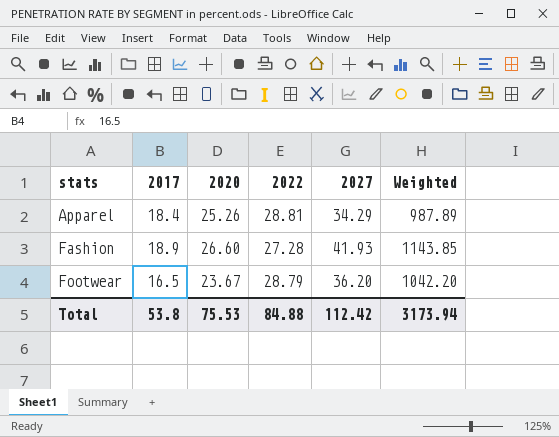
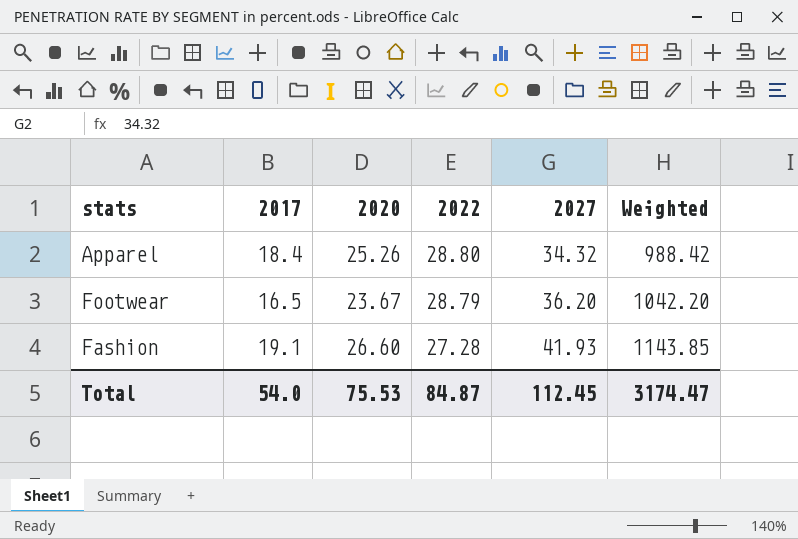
row order: stats ascending -> 2022 descending
Apparel | 2022: 28.81 -> 28.80
Apparel | 2027: 34.29 -> 34.32
Apparel | Weighted: 987.89 -> 988.42
Fashion | 2017: 18.9 -> 19.1
Total | 2017: 53.8 -> 54.0
Total | 2022: 84.88 -> 84.87
Total | 2027: 112.42 -> 112.45
Total | Weighted: 3173.94 -> 3174.47

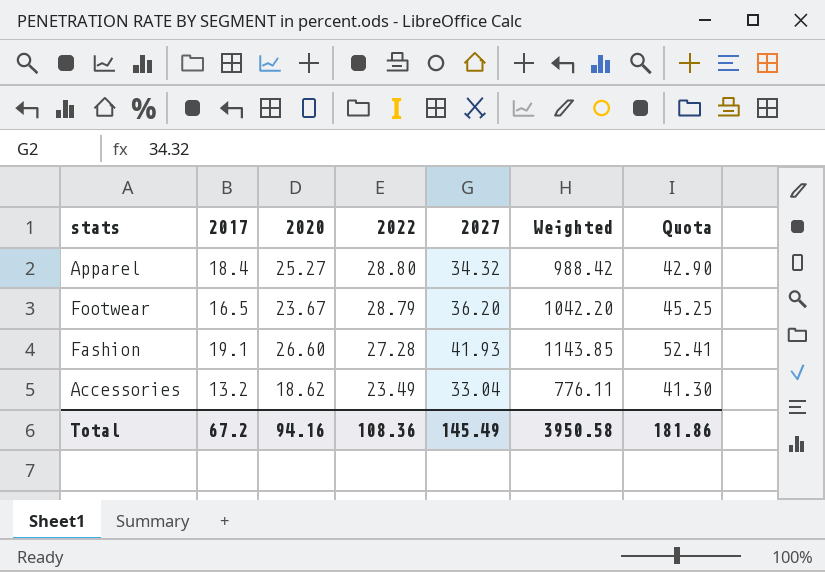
column Quota | formula: none -> [2027] * 1.25
Apparel | 2020: 25.26 -> 25.27
row Accessories: none -> 13.2 | 18.62 | 23.49 | 33.04 | 776.11 | 41.30
Total | 2017: 54.0 -> 67.2
Total | 2020: 75.53 -> 94.16
Total | 2022: 84.87 -> 108.36
Total | 2027: 112.45 -> 145.49
Total | Weighted: 3174.47 -> 3950.58

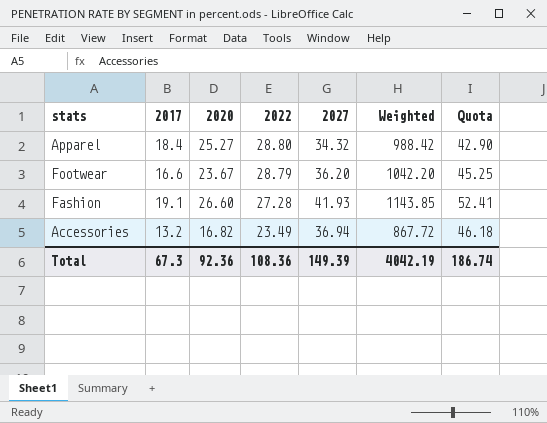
Footwear | 2017: 16.5 -> 16.6
Accessories | 2020: 18.62 -> 16.82
Accessories | 2027: 33.04 -> 36.94
Accessories | Weighted: 776.11 -> 867.72
Accessories | Quota: 41.30 -> 46.18
Total | 2017: 67.2 -> 67.3
Total | 2020: 94.16 -> 92.36
Total | 2027: 145.49 -> 149.39
Total | Weighted: 3950.58 -> 4042.19
Total | Quota: 181.86 -> 186.74

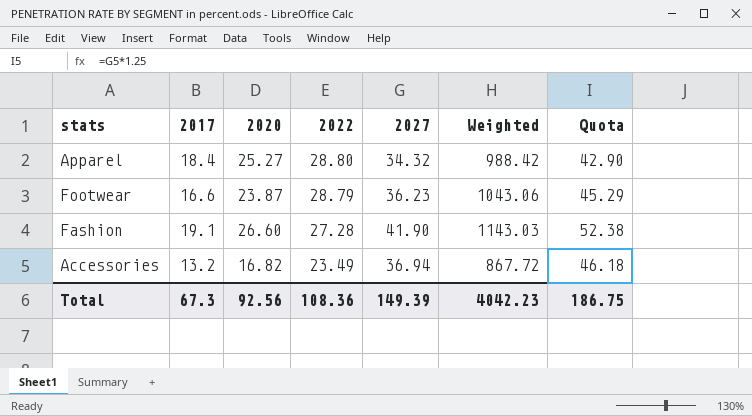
Footwear | 2020: 23.67 -> 23.87
Footwear | 2027: 36.20 -> 36.23
Footwear | Weighted: 1042.20 -> 1043.06
Footwear | Quota: 45.25 -> 45.29
Fashion | 2027: 41.93 -> 41.90
Fashion | Weighted: 1143.85 -> 1143.03
Fashion | Quota: 52.41 -> 52.38
Total | 2020: 92.36 -> 92.56
Total | Weighted: 4042.19 -> 4042.23
Total | Quota: 186.74 -> 186.75

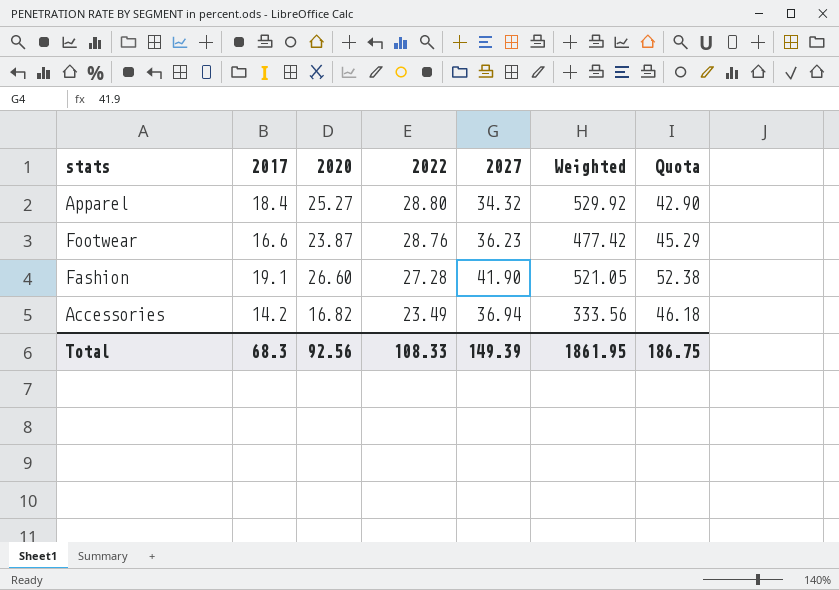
column Weighted | formula: [2022] * [2027] -> [2017] * [2022]
Footwear | 2022: 28.79 -> 28.76
Accessories | 2017: 13.2 -> 14.2
Total | 2017: 67.3 -> 68.3
Total | 2022: 108.36 -> 108.33
Total | Weighted: 4042.23 -> 1861.95

